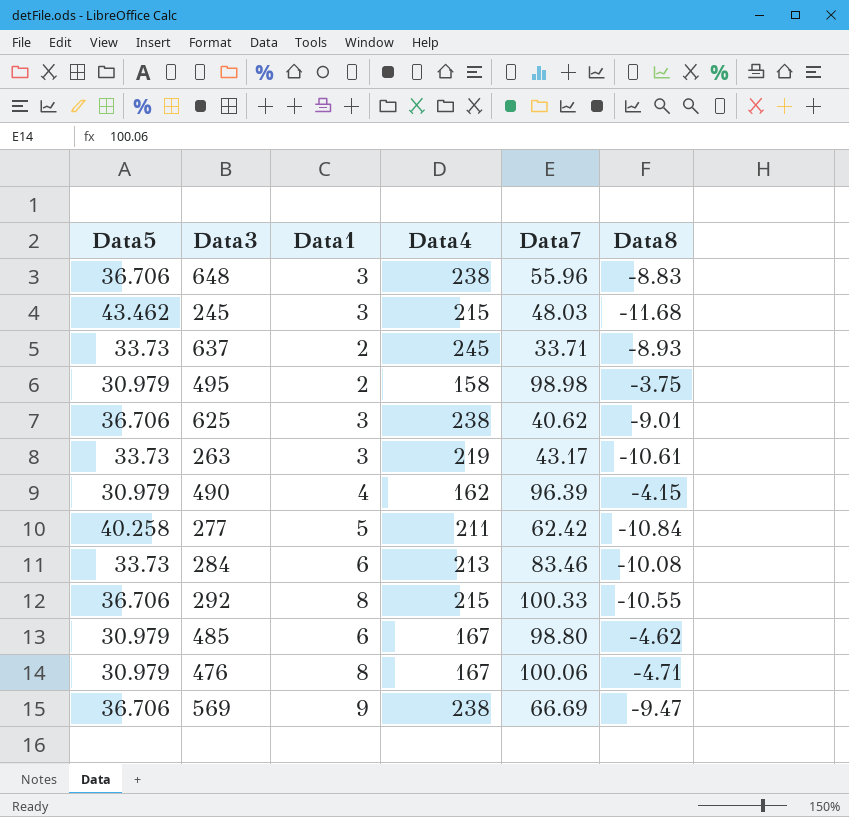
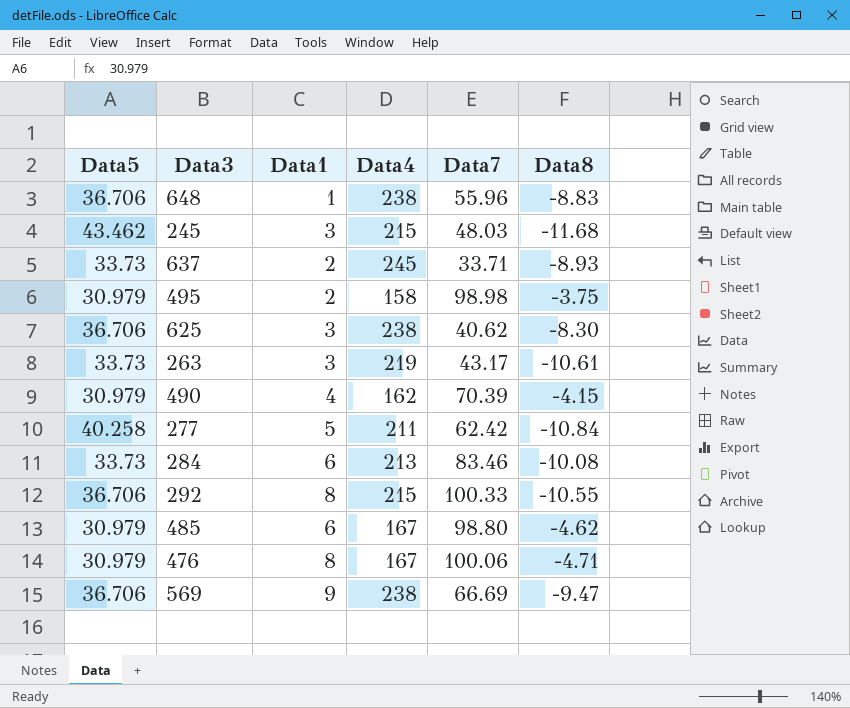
648 | Data1: 3 -> 1
625 | Data8: -9.01 -> -8.30
490 | Data7: 96.39 -> 70.39

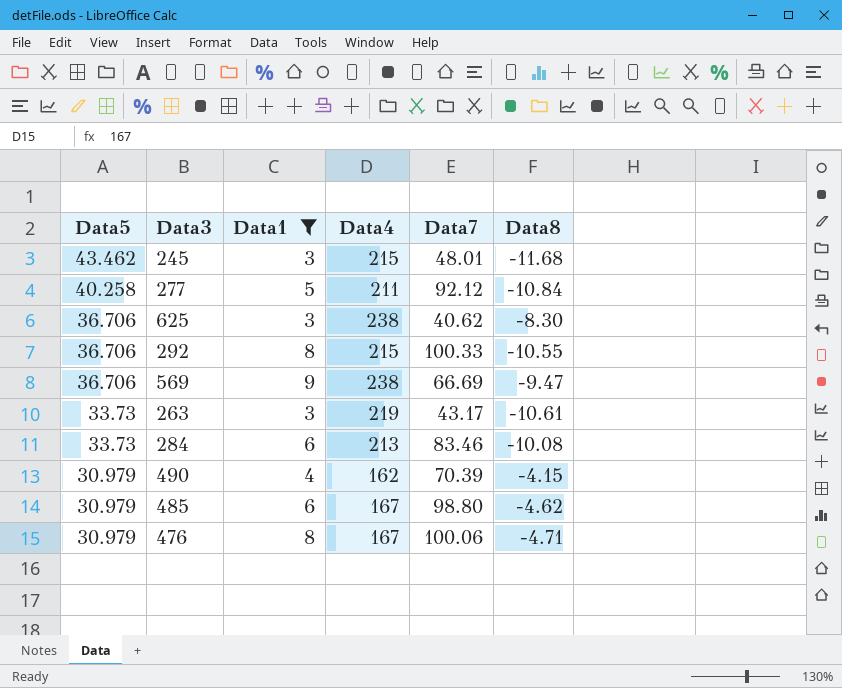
filter: none -> Data1 >= 3
row order: none -> Data5 descending
245 | Data7: 48.03 -> 48.01
277 | Data7: 62.42 -> 92.12

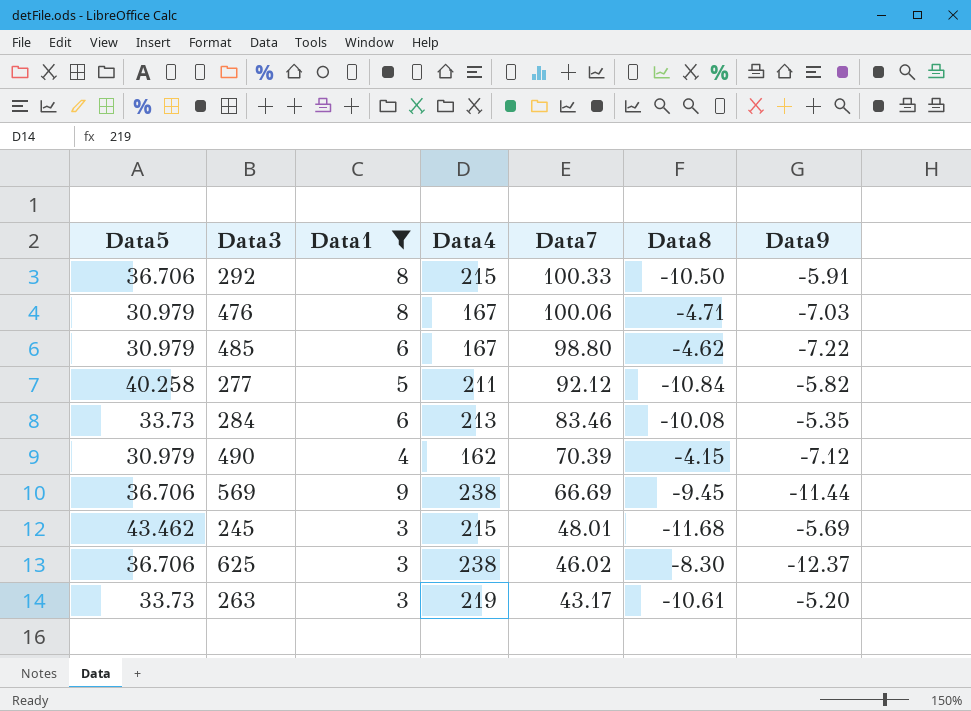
row order: Data5 descending -> Data7 descending
column Data9 | position: none -> 7
292 | Data8: -10.55 -> -10.50
569 | Data8: -9.47 -> -9.45
625 | Data7: 40.62 -> 46.02

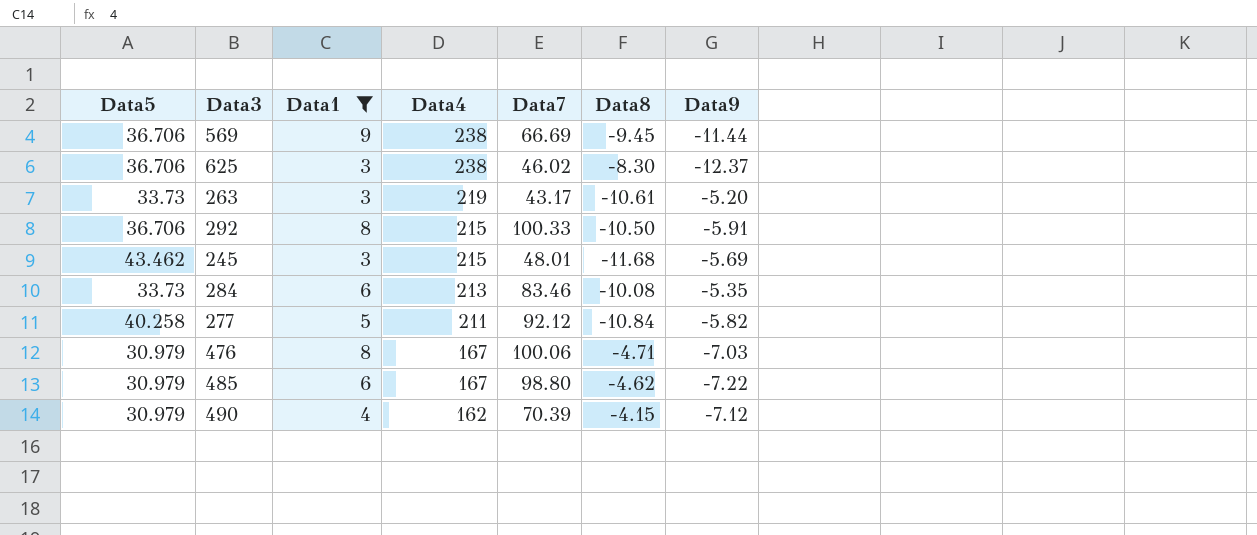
row order: Data7 descending -> Data4 descending

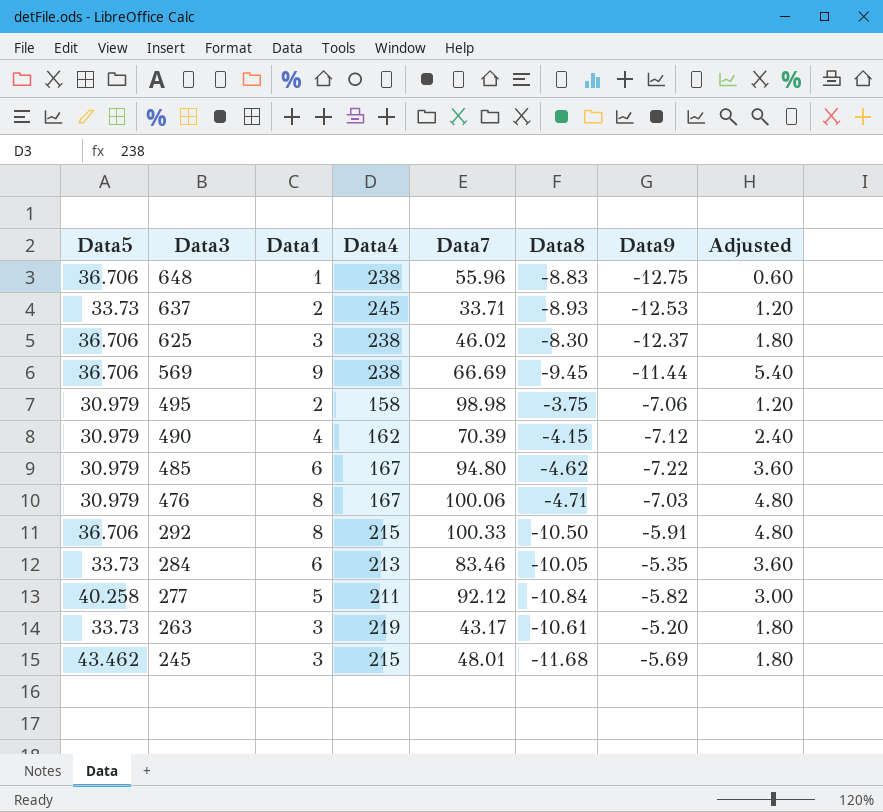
filter: Data1 >= 3 -> none
row order: Data4 descending -> Data3 descending
column Adjusted | formula: none -> [Data1] * 0.6
485 | Data7: 98.80 -> 94.80
284 | Data8: -10.08 -> -10.05

